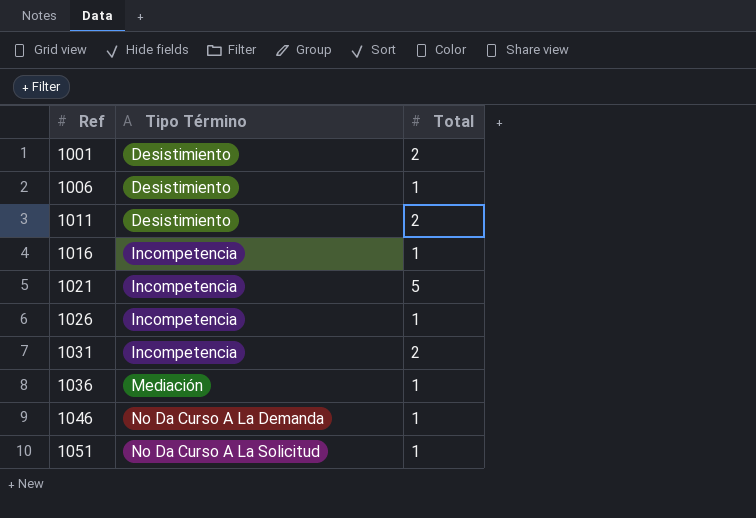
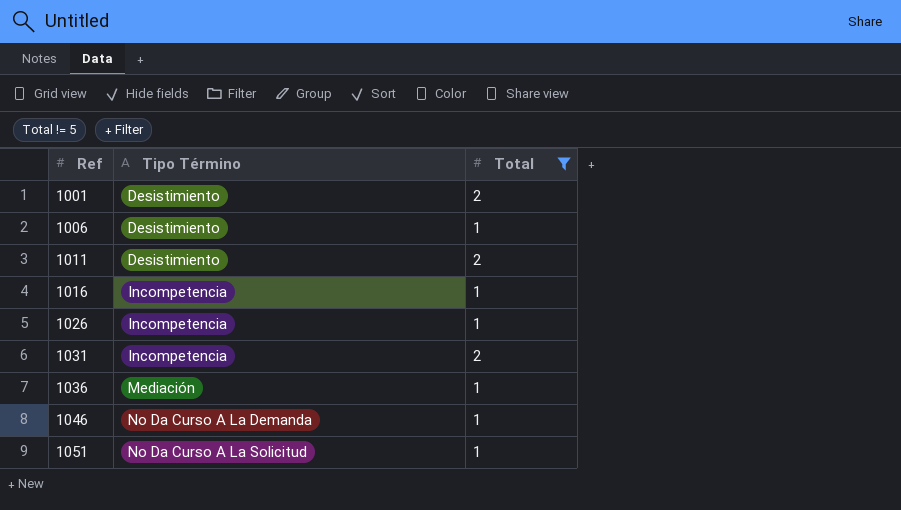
filter: none -> Total != 5

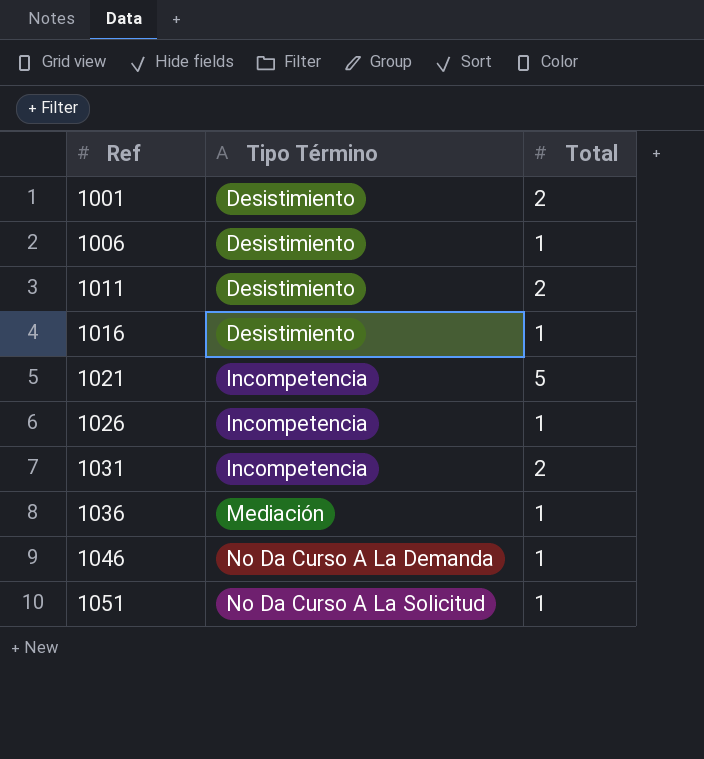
filter: Total != 5 -> none
1016 | Tipo Término: Incompetencia -> Desistimiento

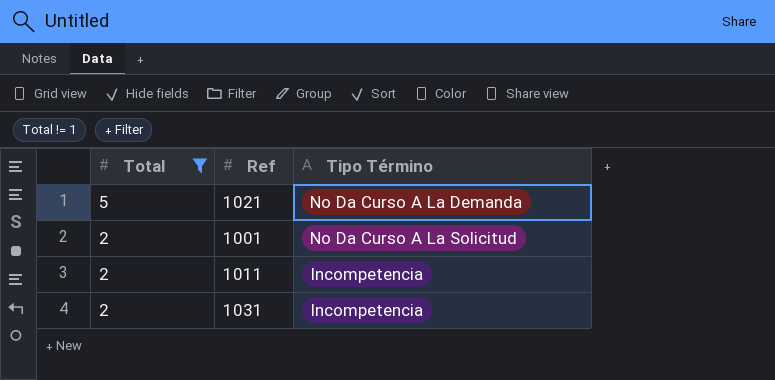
filter: none -> Total != 1
row order: Ref ascending -> Total descending
column Total | position: 3 -> 1
1021 | Tipo Término: Incompetencia -> No Da Curso A La Demanda
1001 | Tipo Término: Desistimiento -> No Da Curso A La Solicitud
1011 | Tipo Término: Desistimiento -> Incompetencia

